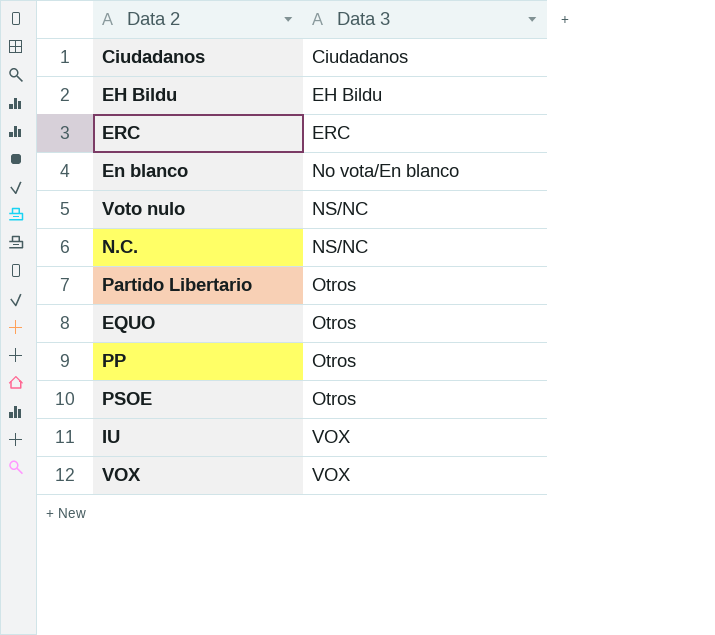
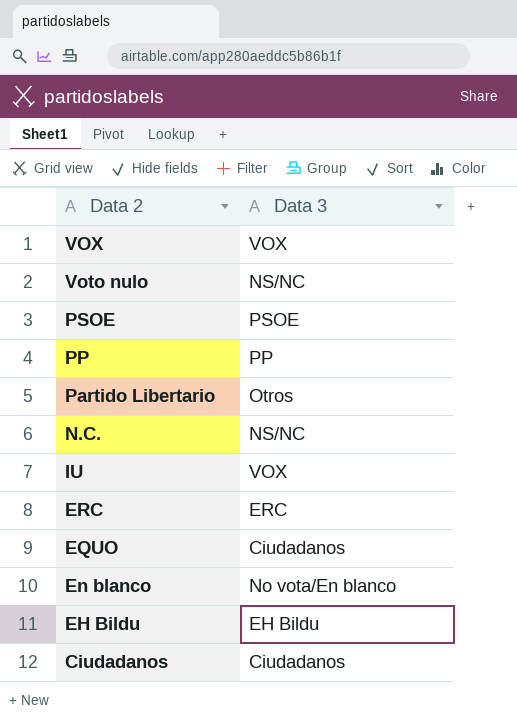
row order: Data 3 ascending -> Data 2 descending
PSOE | Data 3: Otros -> PSOE
PP | Data 3: Otros -> PP
EQUO | Data 3: Otros -> Ciudadanos

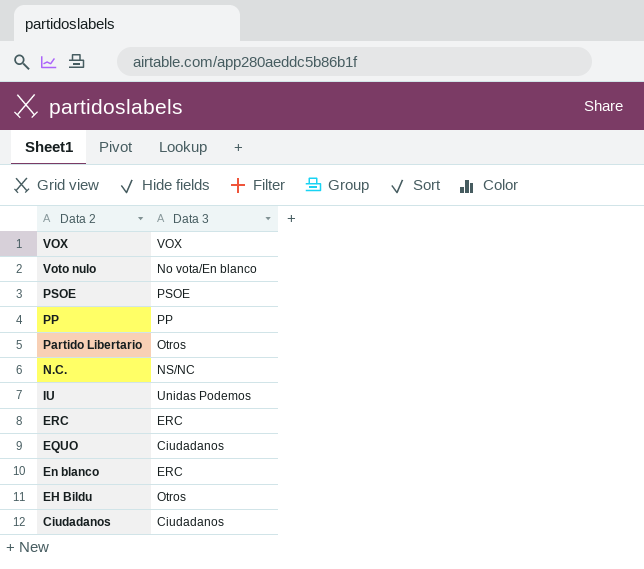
Voto nulo | Data 3: NS/NC -> No vota/En blanco
IU | Data 3: VOX -> Unidas Podemos
En blanco | Data 3: No vota/En blanco -> ERC
EH Bildu | Data 3: EH Bildu -> Otros

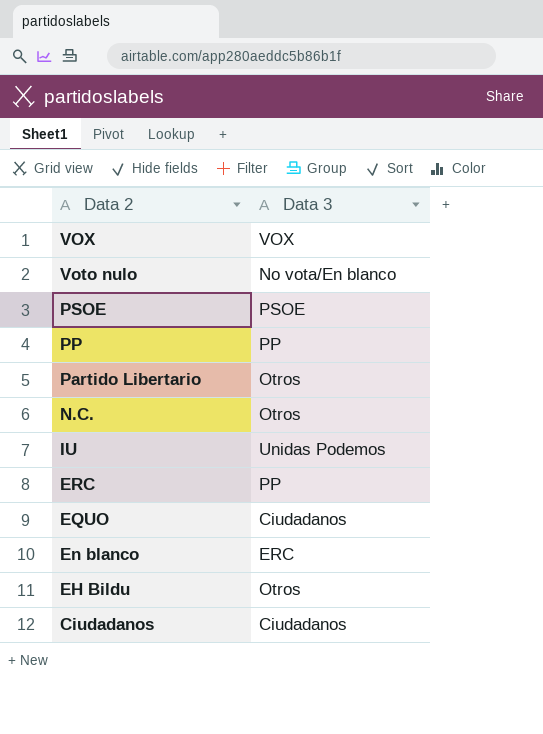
N.C. | Data 3: NS/NC -> Otros
ERC | Data 3: ERC -> PP

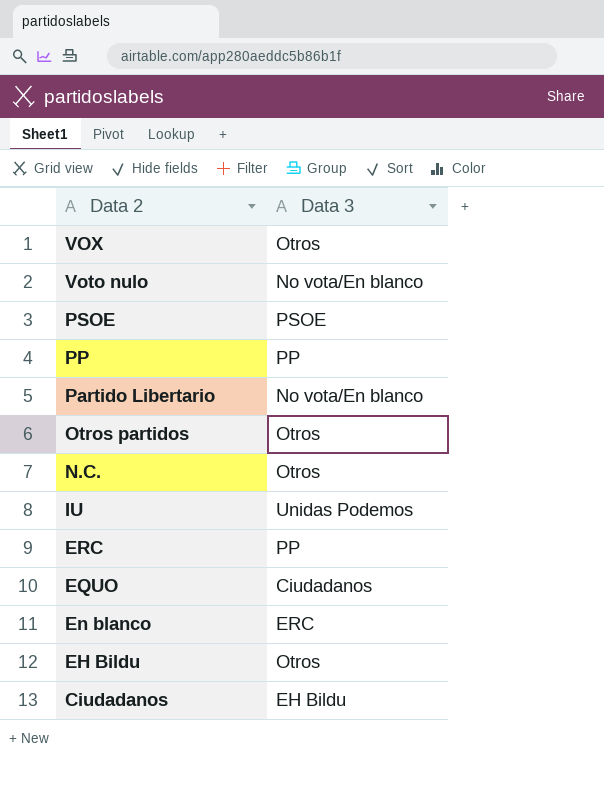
VOX | Data 3: VOX -> Otros
Partido Libertario | Data 3: Otros -> No vota/En blanco
row Otros partidos: none -> Otros
Ciudadanos | Data 3: Ciudadanos -> EH Bildu

